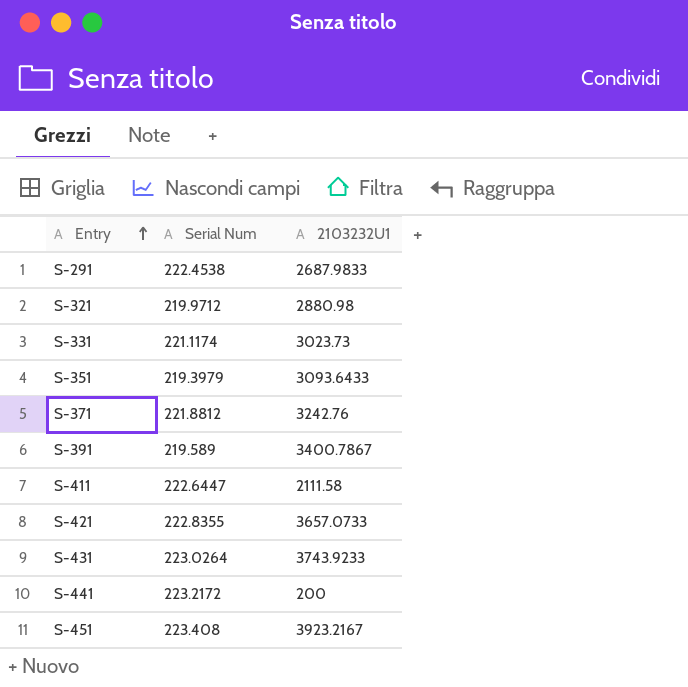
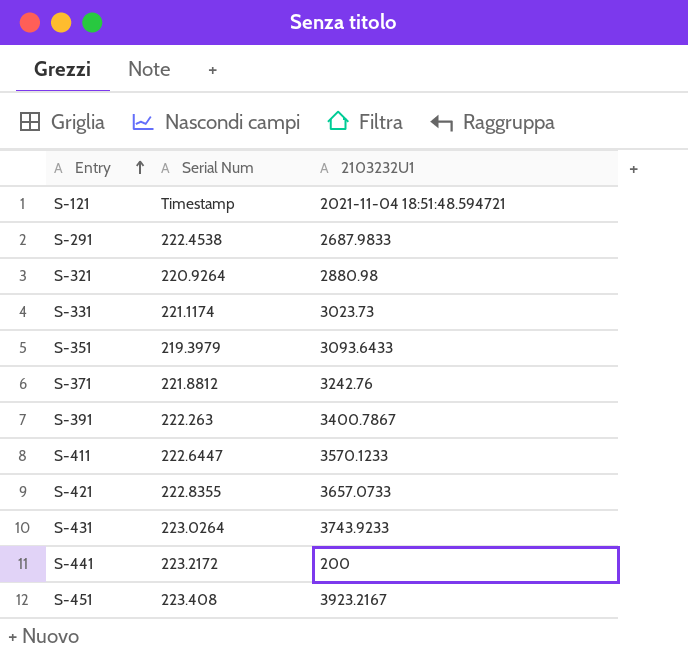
row S-121: none -> Timestamp | 2021-11-04 18:51:48.594721
S-321 | Serial Num: 219.9712 -> 220.9264
S-391 | Serial Num: 219.589 -> 222.263
S-411 | 2103232U1: 2111.58 -> 3570.1233

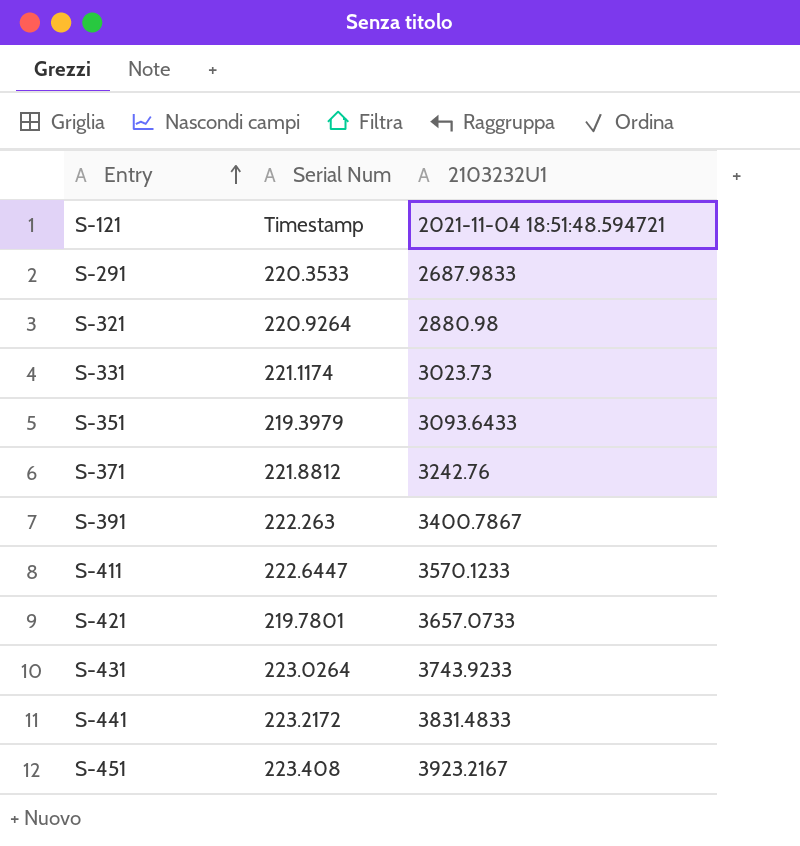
S-291 | Serial Num: 222.4538 -> 220.3533
S-421 | Serial Num: 222.8355 -> 219.7801
S-441 | 2103232U1: 200 -> 3831.4833

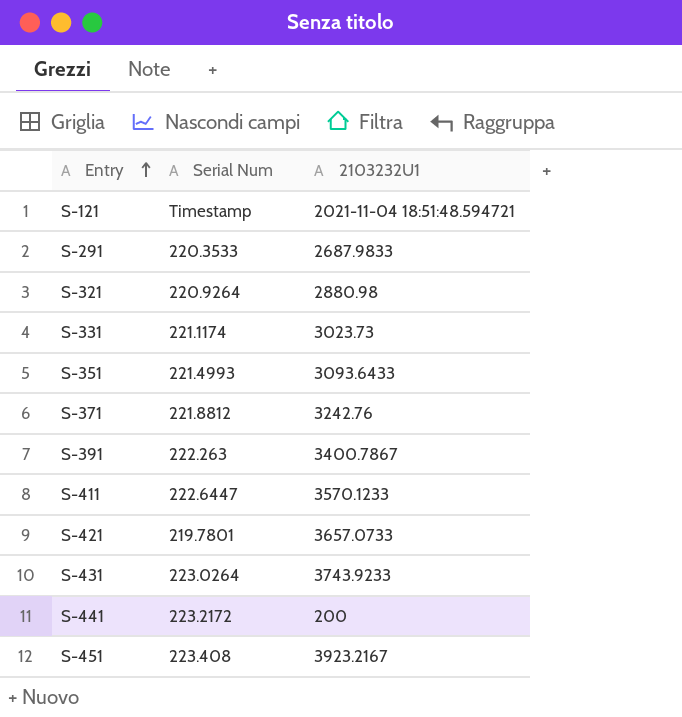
S-351 | Serial Num: 219.3979 -> 221.4993
S-441 | 2103232U1: 3831.4833 -> 200

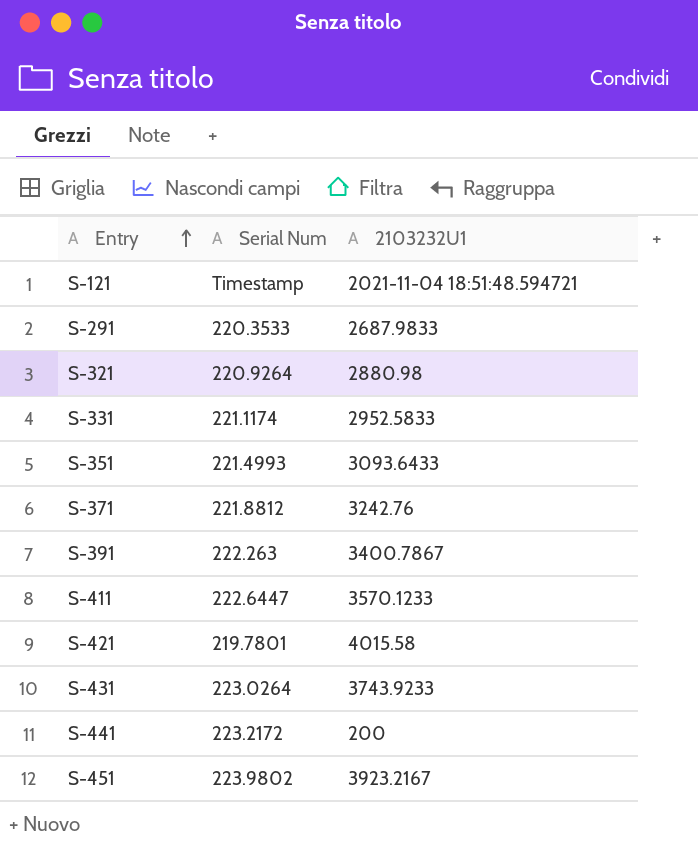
S-331 | 2103232U1: 3023.73 -> 2952.5833
S-421 | 2103232U1: 3657.0733 -> 4015.58
S-451 | Serial Num: 223.408 -> 223.9802

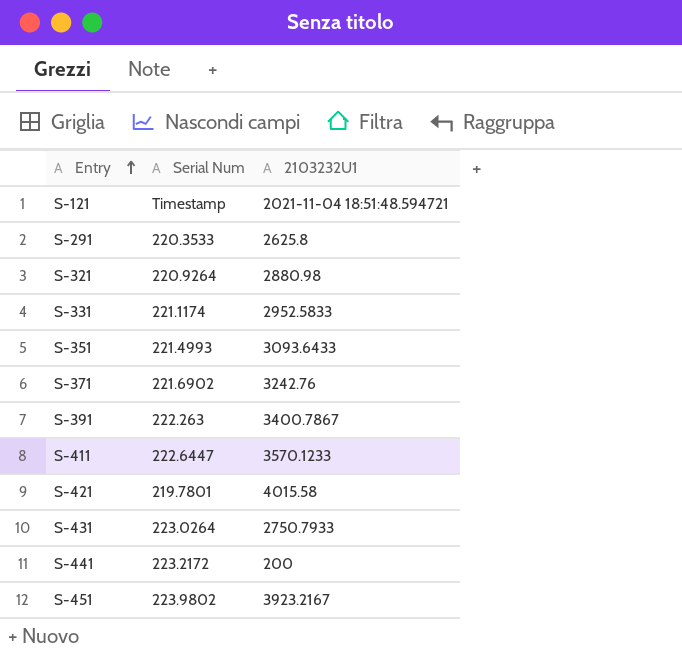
S-291 | 2103232U1: 2687.9833 -> 2625.8
S-371 | Serial Num: 221.8812 -> 221.6902
S-431 | 2103232U1: 3743.9233 -> 2750.7933

